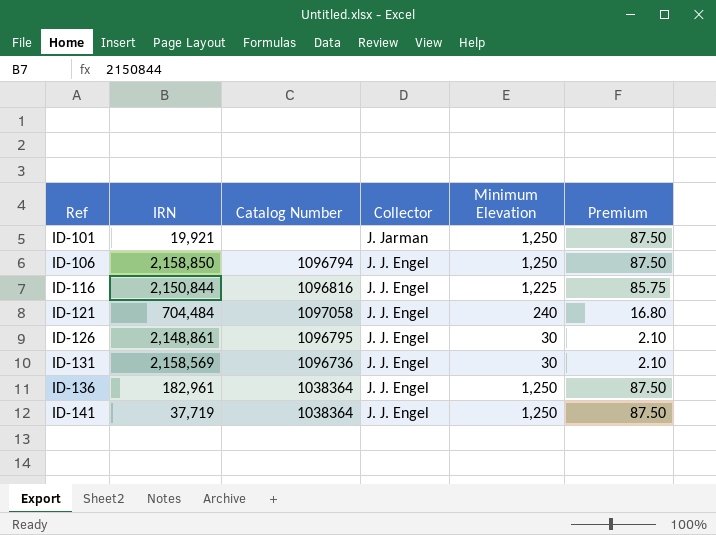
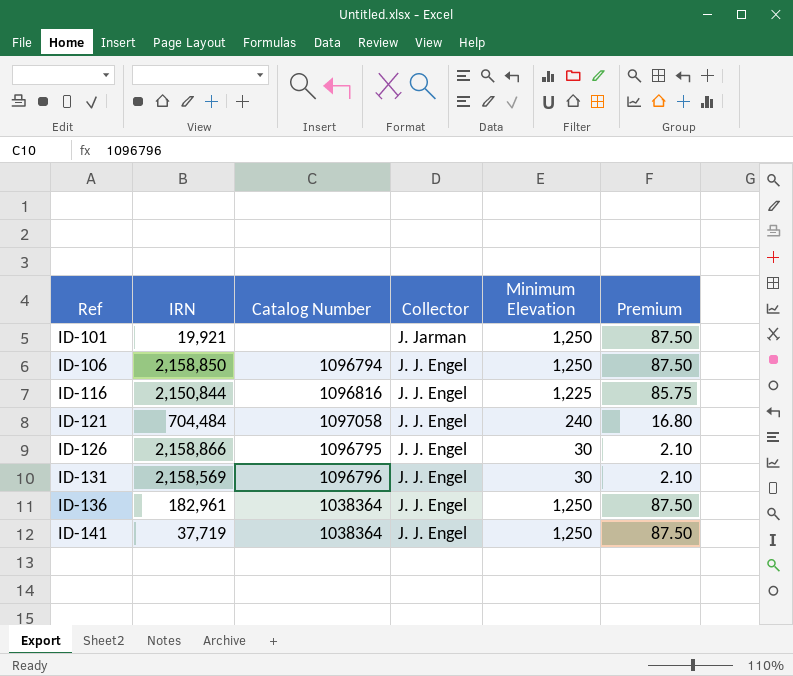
ID-126 | IRN: 2,148,861 -> 2,158,866
ID-131 | Catalog Number: 1096736 -> 1096796

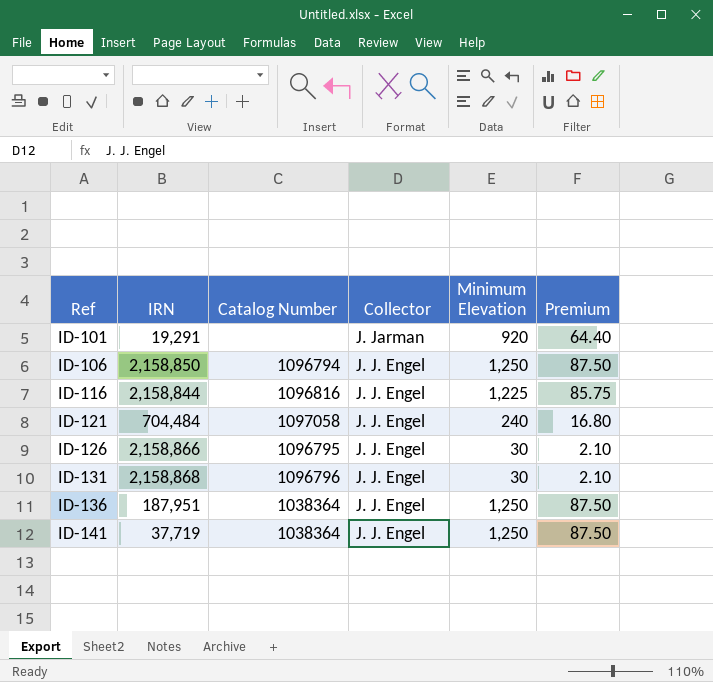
ID-101 | IRN: 19,921 -> 19,291
ID-101 | Minimum Elevation: 1,250 -> 920
ID-101 | Premium: 87.50 -> 64.40
ID-116 | IRN: 2,150,844 -> 2,158,844
ID-131 | IRN: 2,158,569 -> 2,158,868
ID-136 | IRN: 182,961 -> 187,951

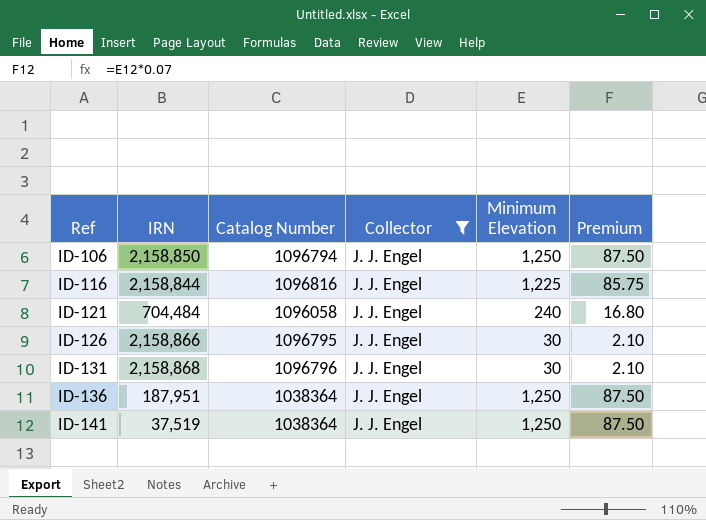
filter: none -> Collector = J. J. Engel
ID-121 | Catalog Number: 1097058 -> 1096058
ID-141 | IRN: 37,719 -> 37,519

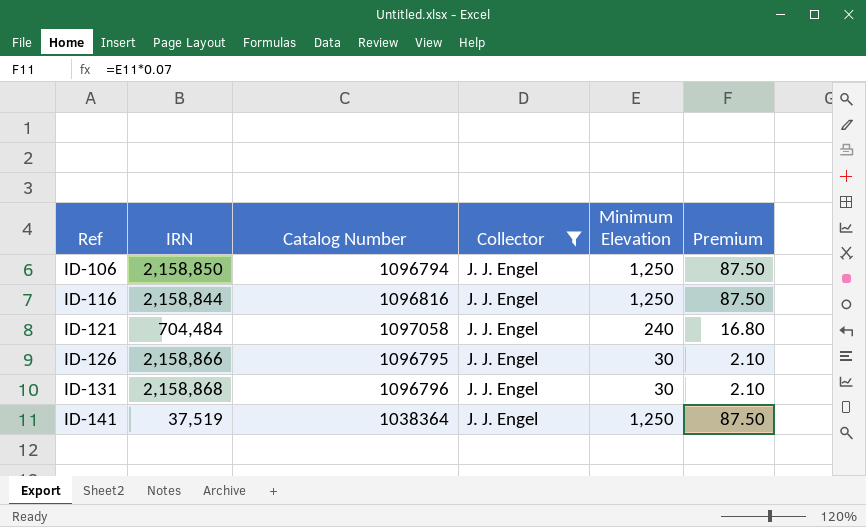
row ID-136: 187,951 | 1038364 | J. J. Engel | 1,250 | 87.50 -> none
ID-116 | Minimum Elevation: 1,225 -> 1,250
ID-116 | Premium: 85.75 -> 87.50
ID-121 | Catalog Number: 1096058 -> 1097058

